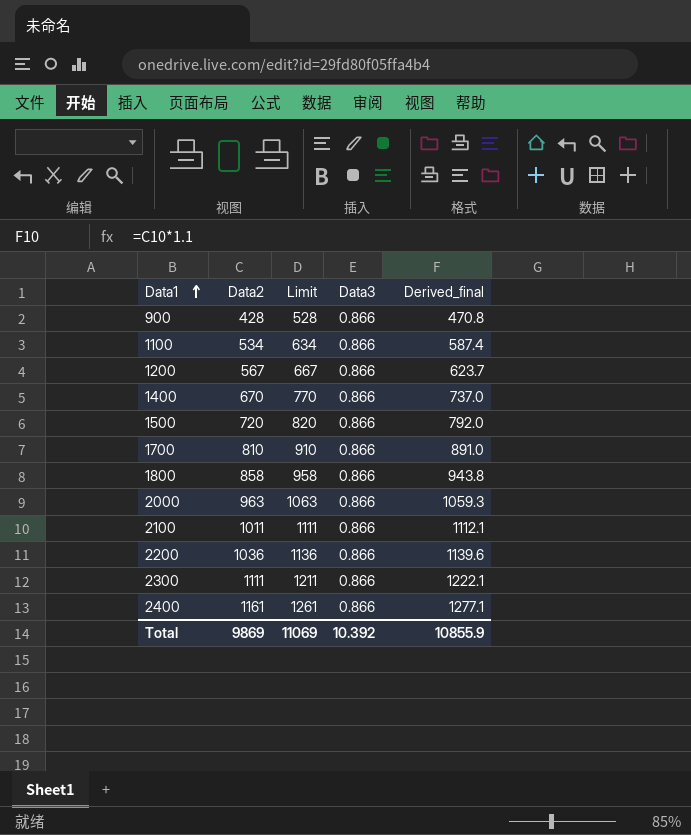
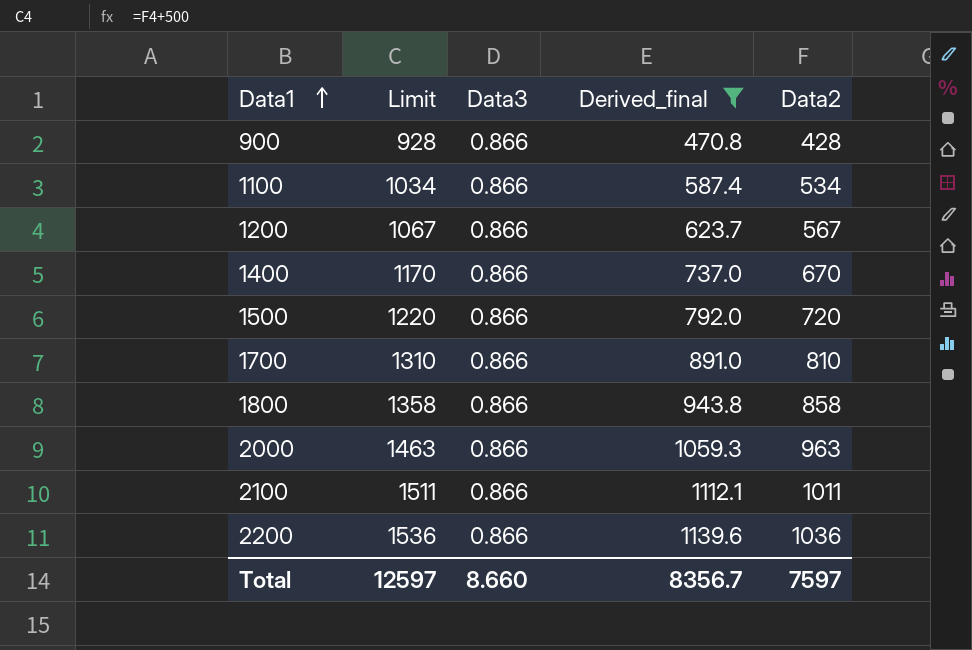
filter: none -> Derived_final <= 1139.6
column Limit | formula: [Data2] + 100 -> [Data2] + 500
column Data2 | position: 2 -> 5
Total | Limit: 11069 -> 12597
Total | Data3: 10.392 -> 8.660
Total | Derived_final: 10855.9 -> 8356.7
Total | Data2: 9869 -> 7597

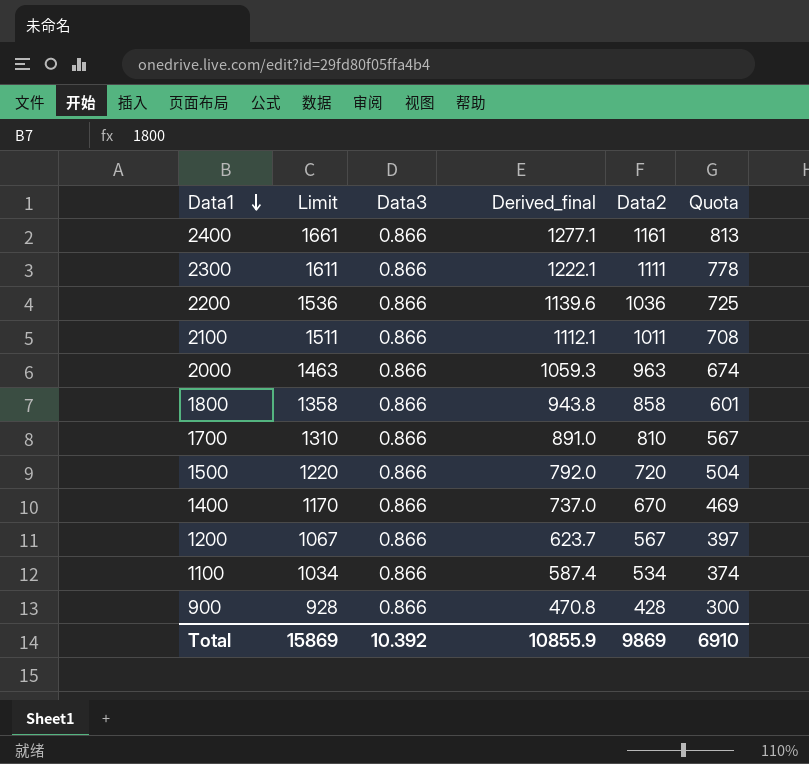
filter: Derived_final <= 1139.6 -> none
row order: Data1 ascending -> Data1 descending
column Quota | formula: none -> [Data2] * 0.7
Total | Limit: 12597 -> 15869
Total | Data3: 8.660 -> 10.392
Total | Derived_final: 8356.7 -> 10855.9
Total | Data2: 7597 -> 9869

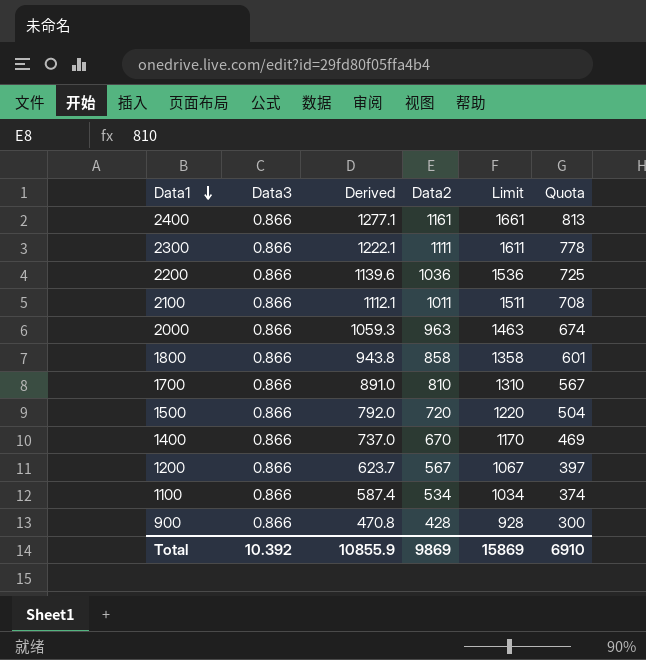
column name: Derived_final -> Derived
column Limit | position: 2 -> 5

